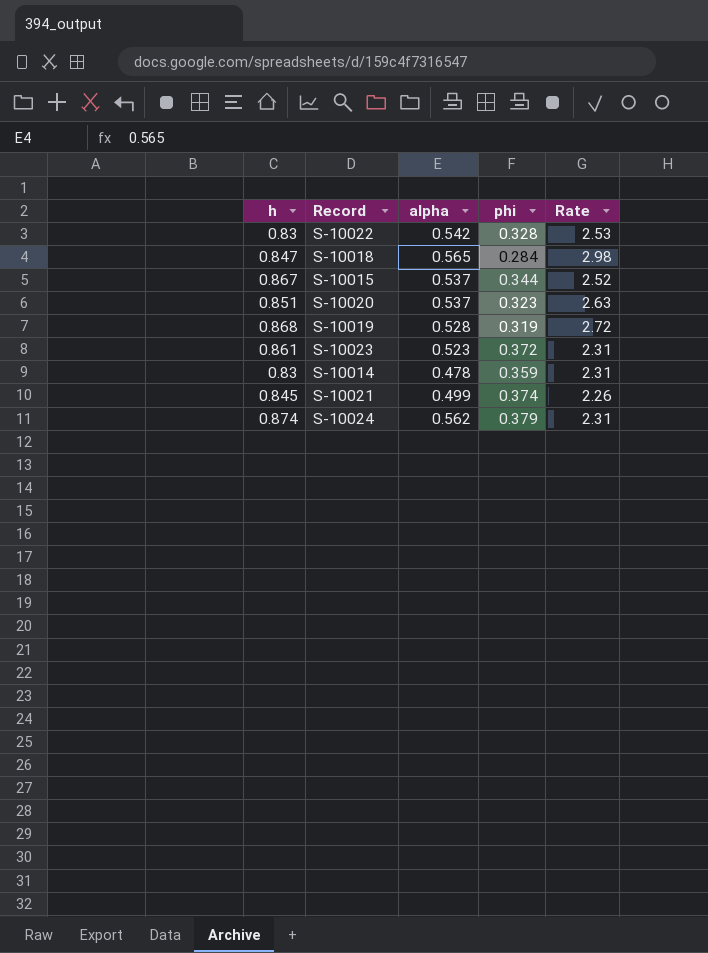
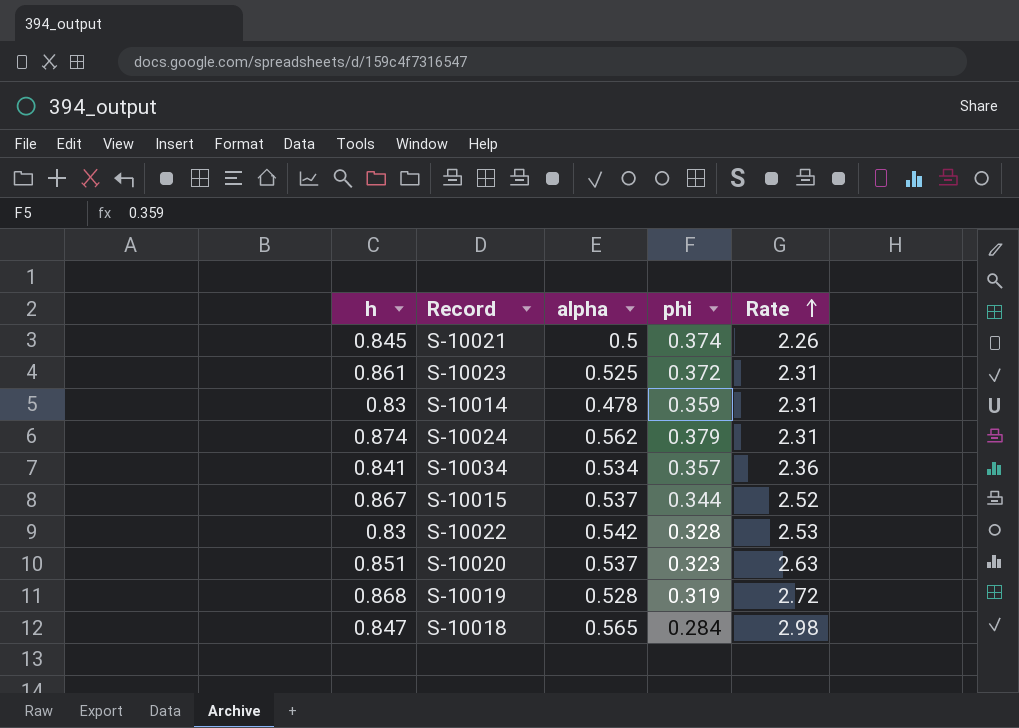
row order: none -> Rate ascending
S-10021 | alpha: 0.499 -> 0.5
S-10023 | alpha: 0.523 -> 0.525
row S-10034: none -> 0.841 | 0.534 | 0.357 | 2.36

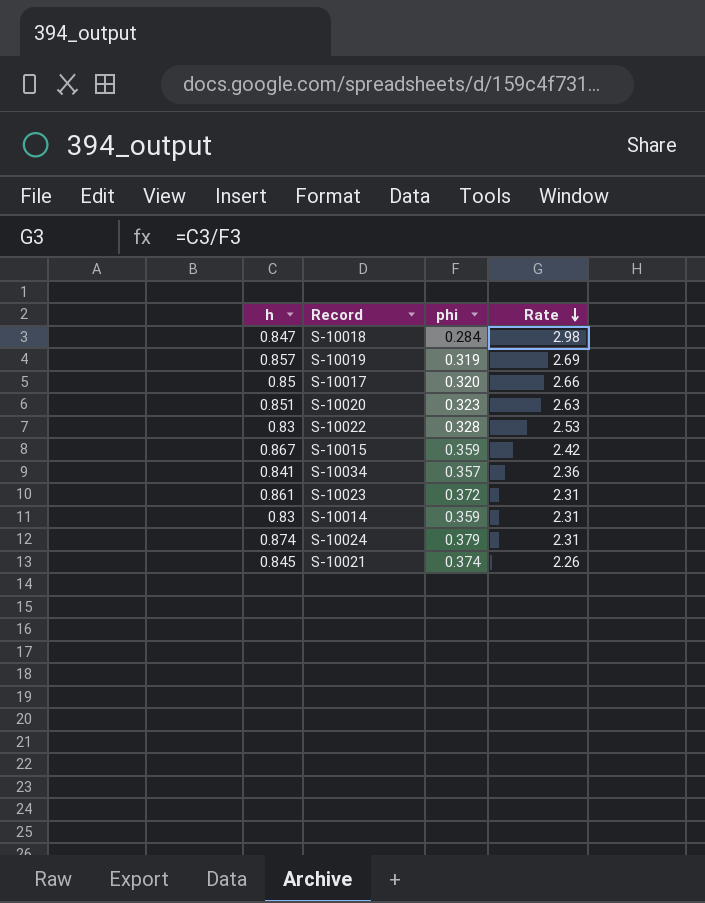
row order: Rate ascending -> Rate descending
column alpha | position: 3 -> none
S-10019 | h: 0.868 -> 0.857
S-10019 | Rate: 2.72 -> 2.69
row S-10017: none -> 0.85 | 0.320 | 2.66
S-10015 | phi: 0.344 -> 0.359
S-10015 | Rate: 2.52 -> 2.42

